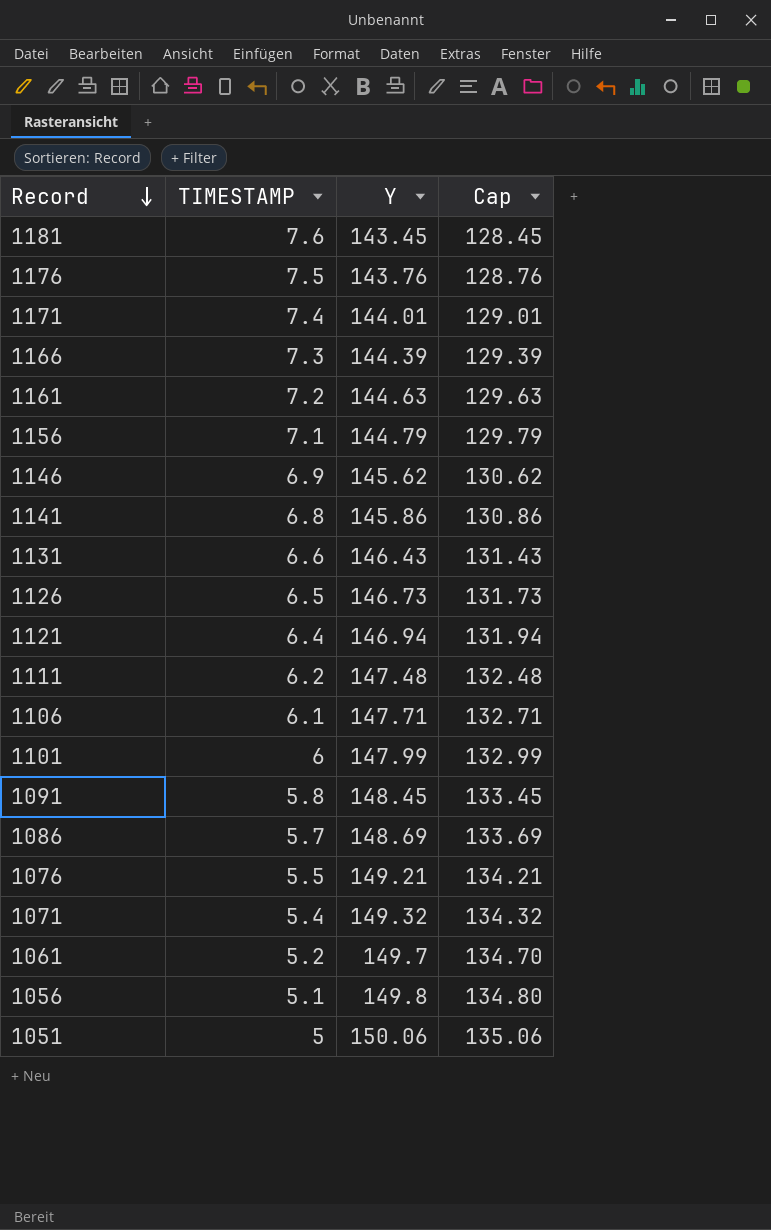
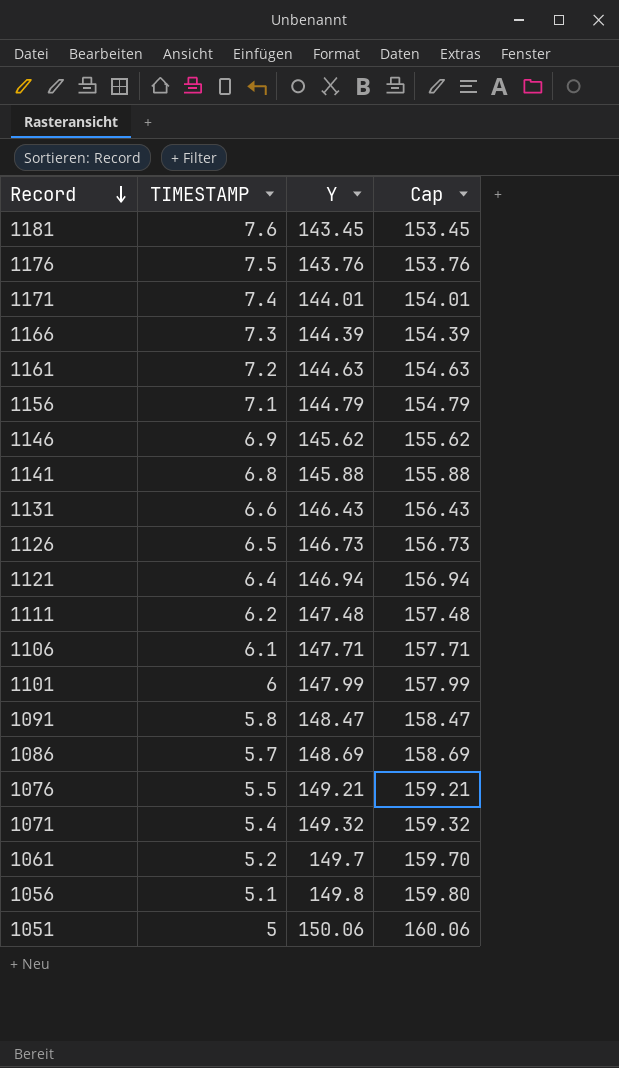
column Cap | formula: [Y] - 15 -> [Y] + 10
1141 | Y: 145.86 -> 145.88
1091 | Y: 148.45 -> 148.47

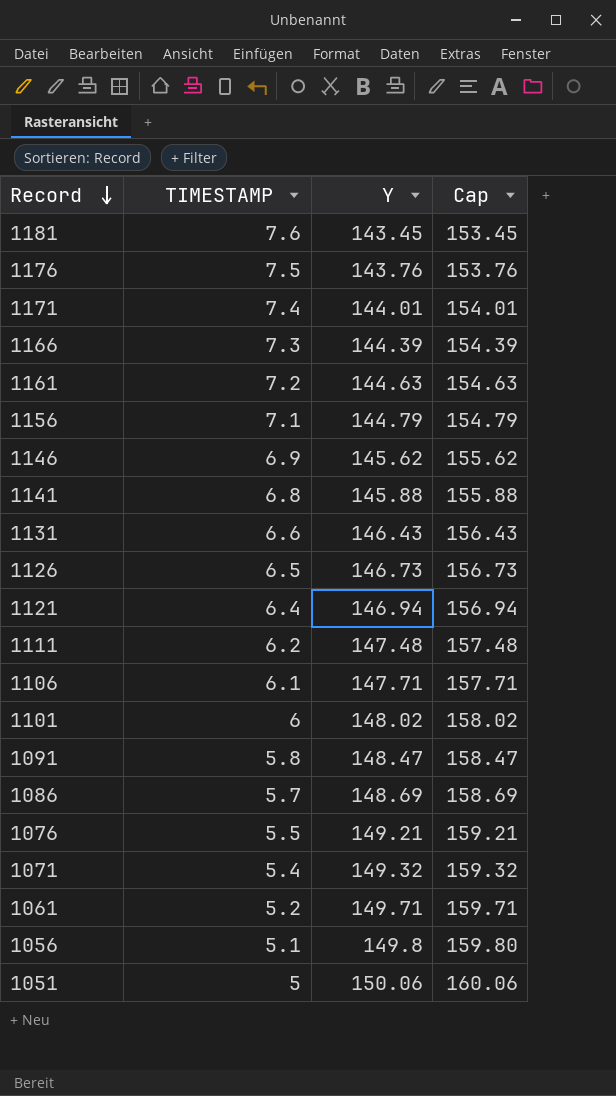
1101 | Y: 147.99 -> 148.02
1101 | Cap: 157.99 -> 158.02
1061 | Y: 149.7 -> 149.71
1061 | Cap: 159.70 -> 159.71

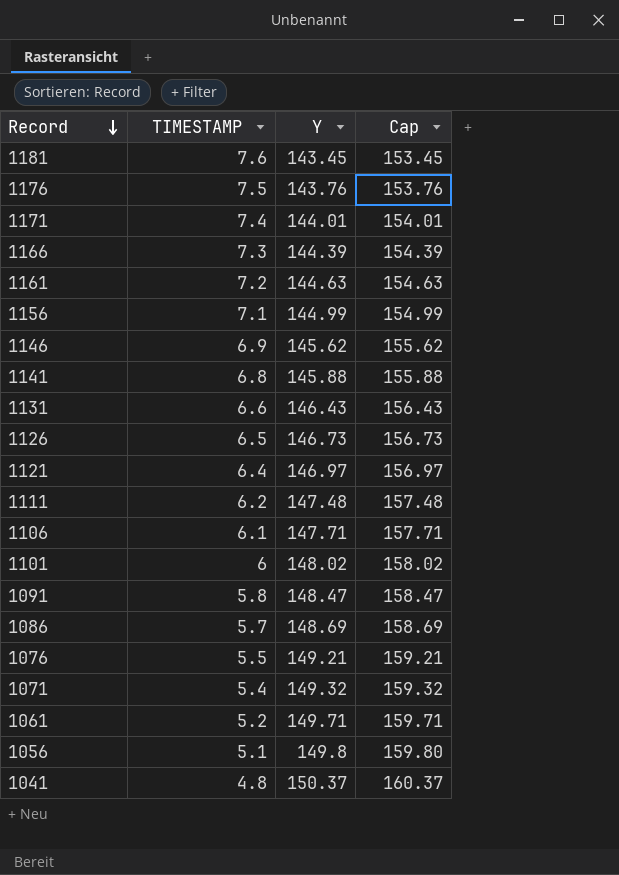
row 1051: 5 | 150.06 | 160.06 -> none
1156 | Y: 144.79 -> 144.99
1156 | Cap: 154.79 -> 154.99
1121 | Y: 146.94 -> 146.97
1121 | Cap: 156.94 -> 156.97
row 1041: none -> 4.8 | 150.37 | 160.37

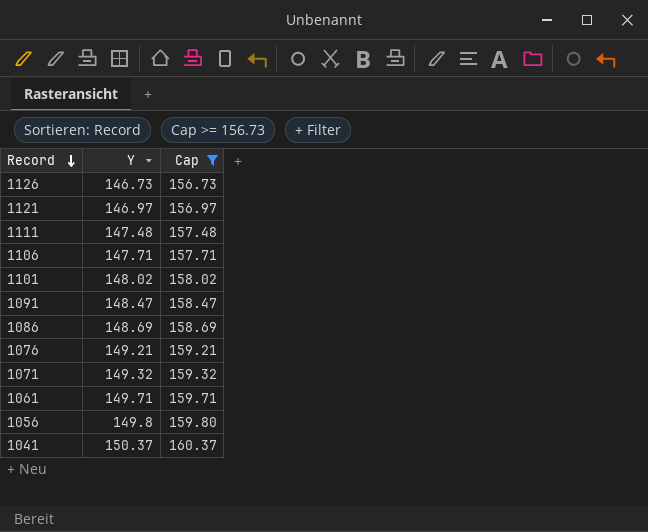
filter: none -> Cap >= 156.73
column TIMESTAMP | position: 2 -> none

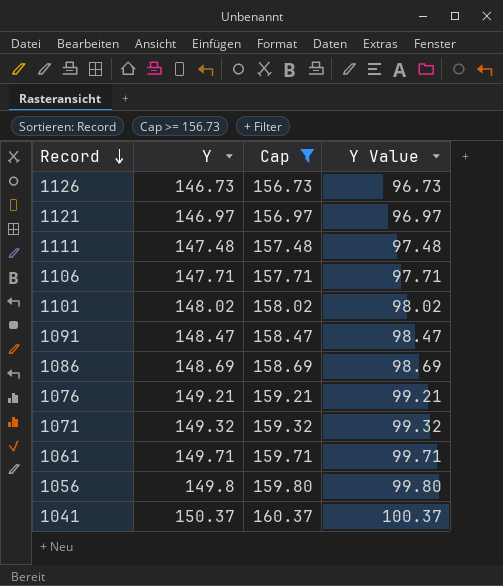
column Y Value | formula: none -> [Y] - 50

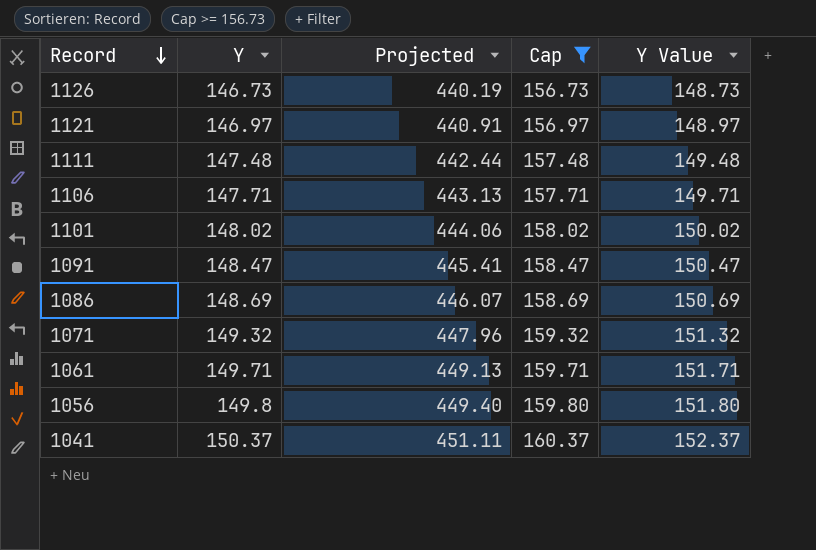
column Projected | formula: none -> [Y] * 3
column Y Value | formula: [Y] - 50 -> [Y] + 2
row 1076: 149.21 | 159.21 | 99.21 -> none

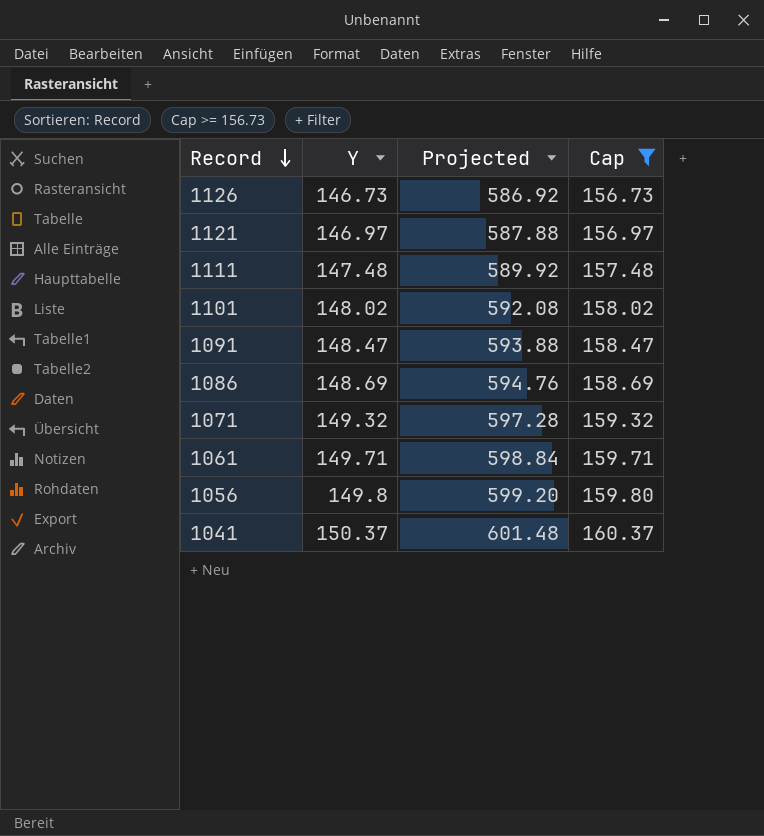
column Y Value | formula: [Y] + 2 -> none
column Projected | formula: [Y] * 3 -> [Y] * 4
row 1106: 147.71 | 443.13 | 157.71 | 149.71 -> none

